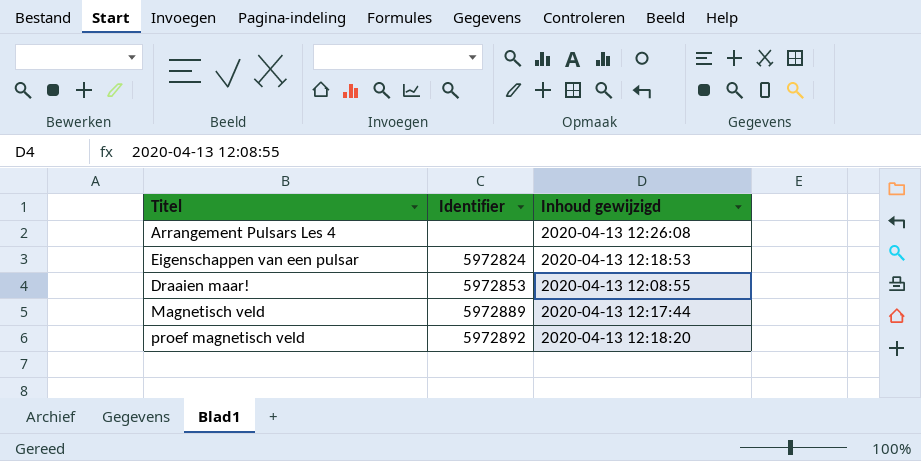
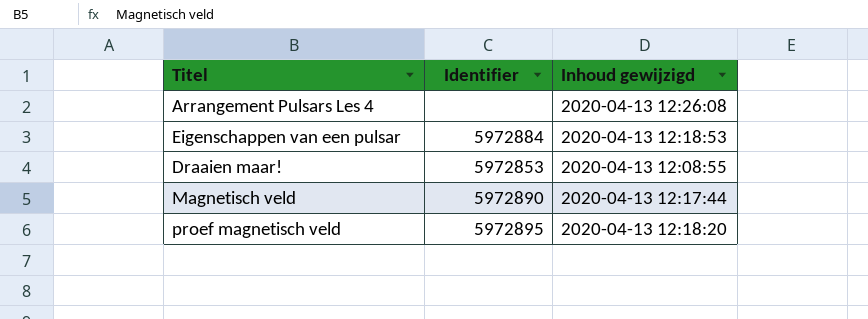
Eigenschappen van een pulsar | Identifier: 5972824 -> 5972884
Magnetisch veld | Identifier: 5972889 -> 5972890
proef magnetisch veld | Identifier: 5972892 -> 5972895

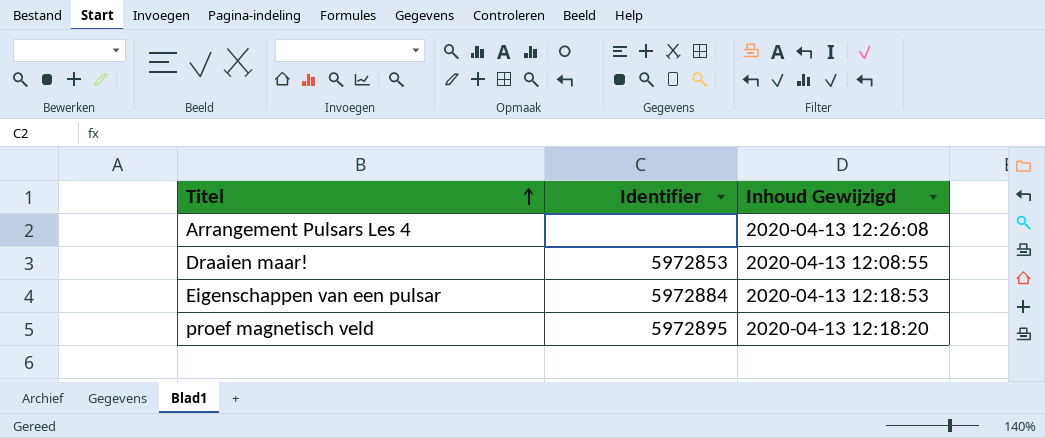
row order: none -> Titel ascending
column name: Inhoud gewijzigd -> Inhoud Gewijzigd
row Magnetisch veld: 5972890 | 2020-04-13 12:17:44 -> none

